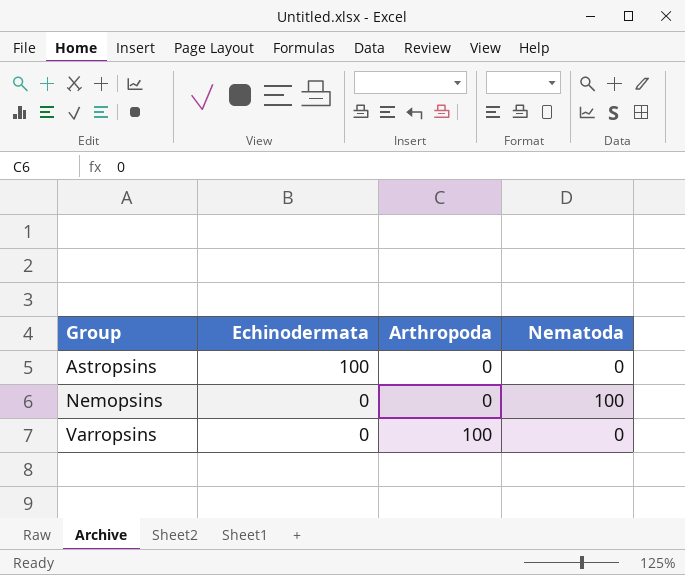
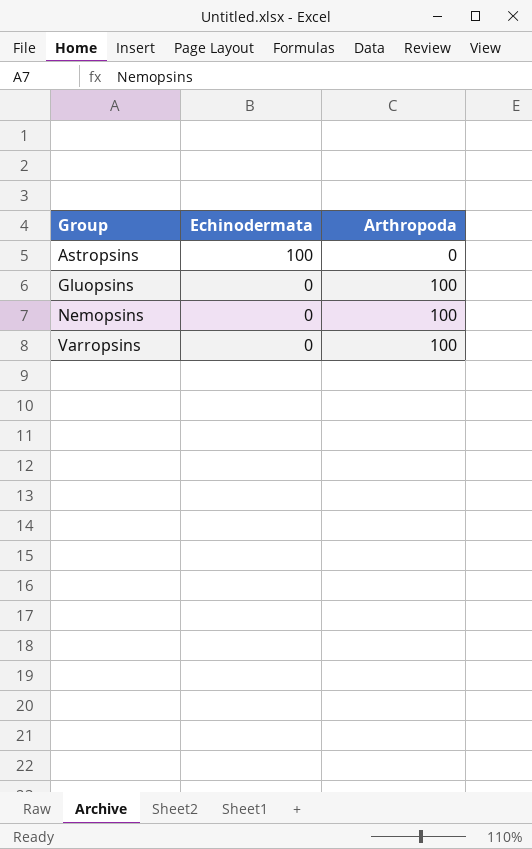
column Nematoda | position: 4 -> none
row Gluopsins: none -> 0 | 100
Nemopsins | Arthropoda: 0 -> 100

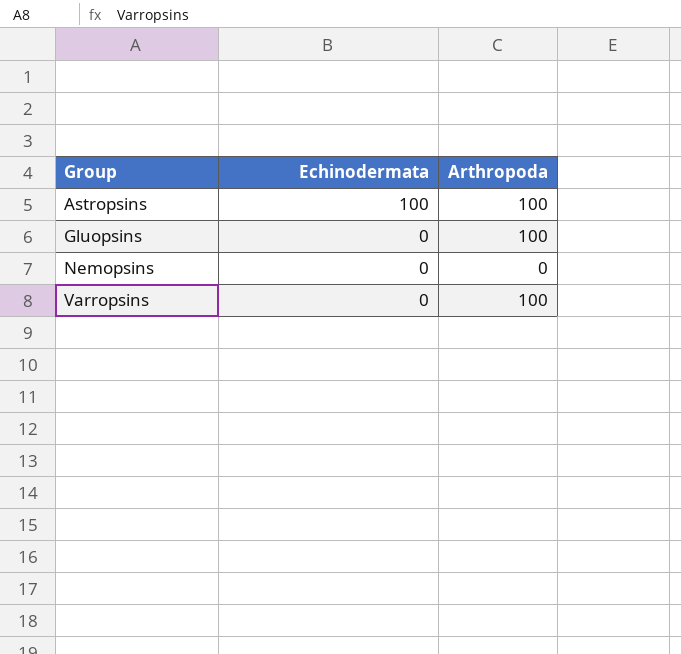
Astropsins | Arthropoda: 0 -> 100
Nemopsins | Arthropoda: 100 -> 0

